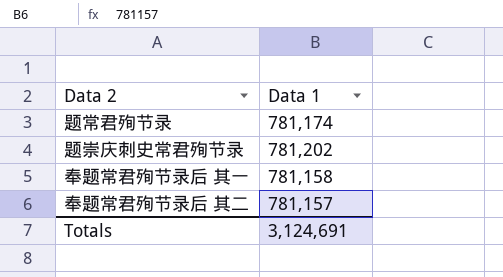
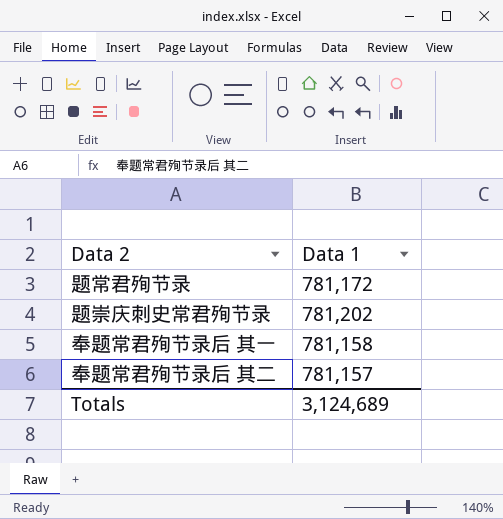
题常君殉节录 | Data 1: 781,174 -> 781,172
Totals | Data 1: 3,124,691 -> 3,124,689

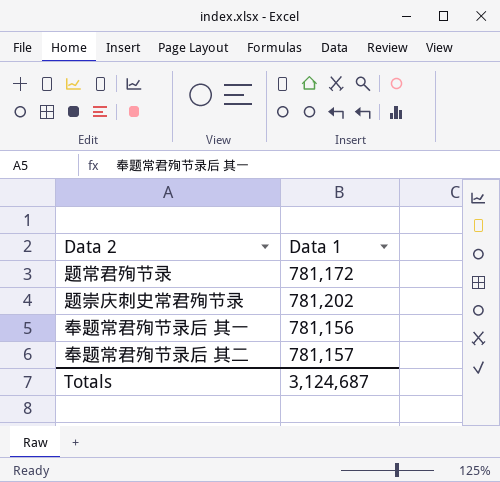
奉题常君殉节录后 其一 | Data 1: 781,158 -> 781,156
Totals | Data 1: 3,124,689 -> 3,124,687

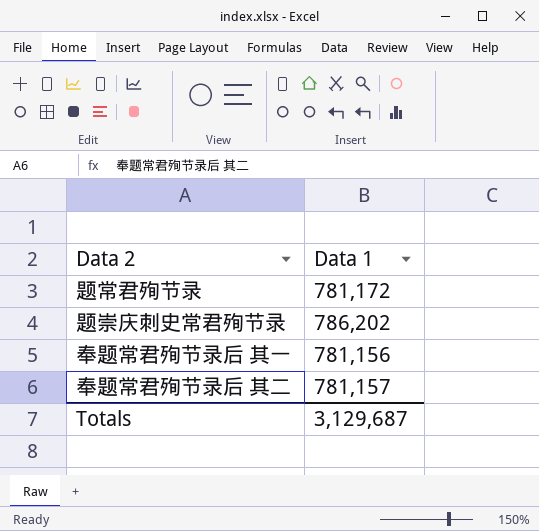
题崇庆刺史常君殉节录 | Data 1: 781,202 -> 786,202
Totals | Data 1: 3,124,687 -> 3,129,687

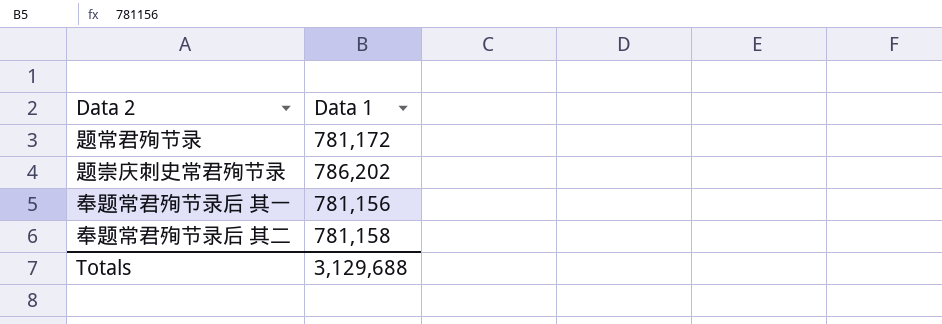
奉题常君殉节录后 其二 | Data 1: 781,157 -> 781,158
Totals | Data 1: 3,129,687 -> 3,129,688

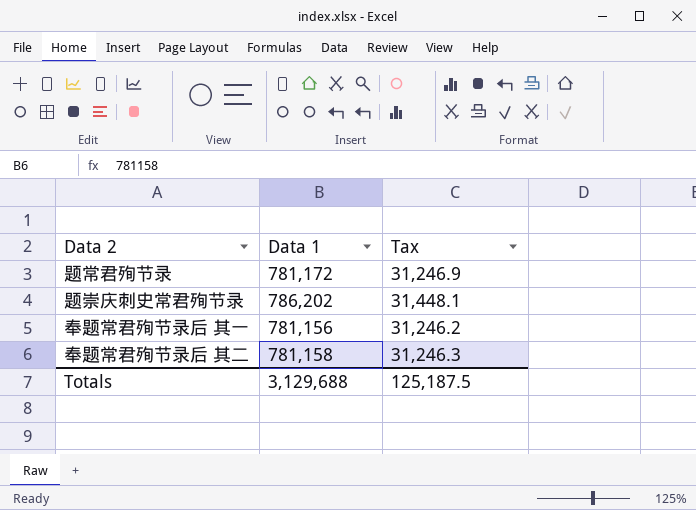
column Tax | formula: none -> [Data 1] * 0.04

